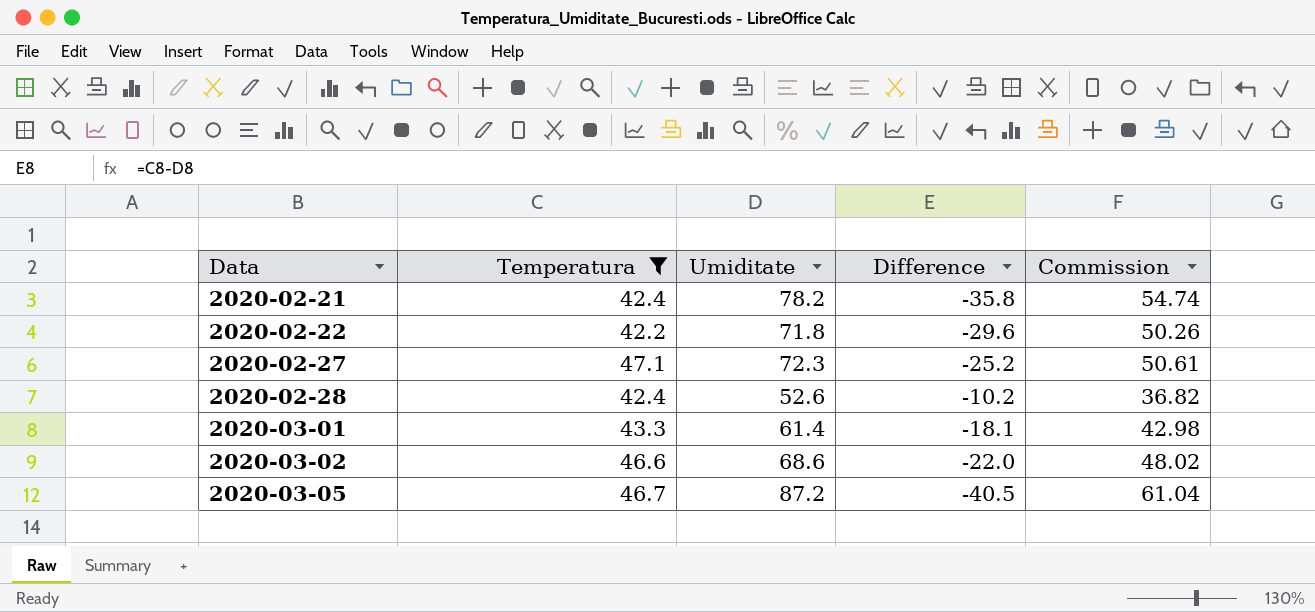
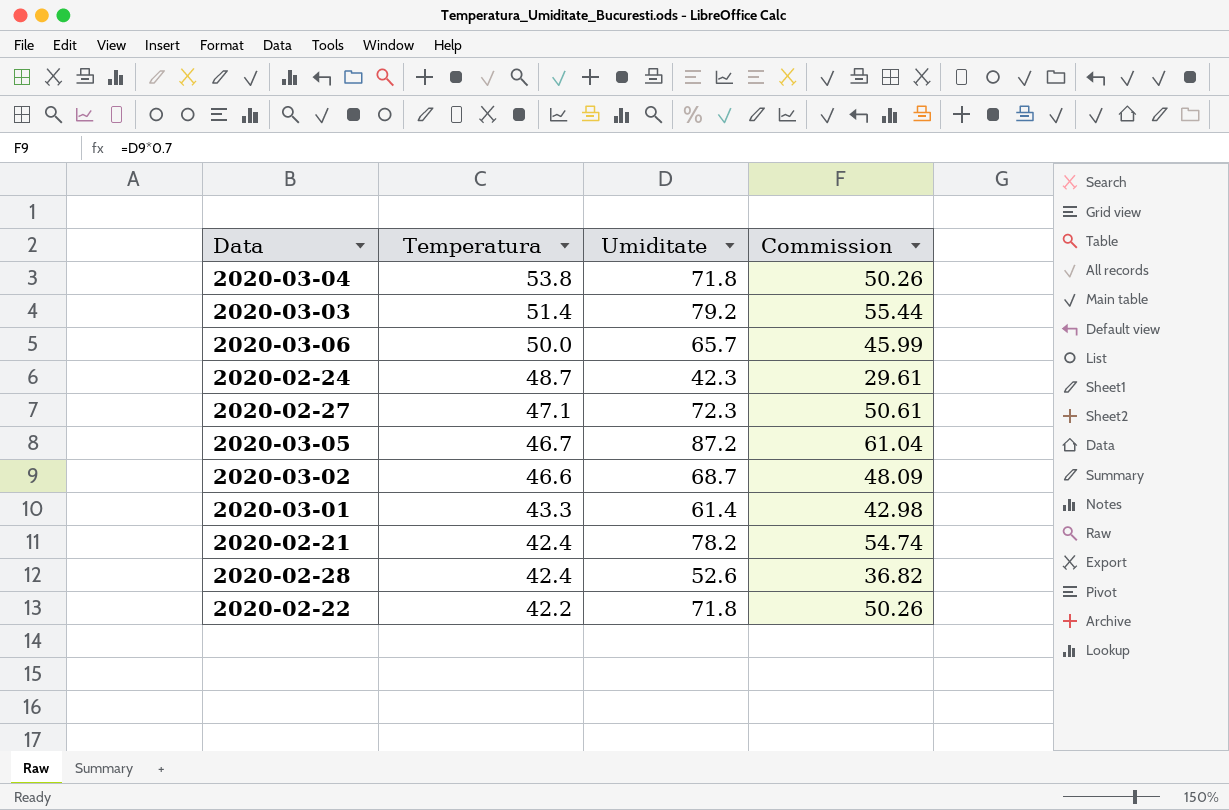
filter: Temperatura <= 47.1 -> none
row order: Data ascending -> Temperatura descending
column Difference | formula: [Temperatura] - [Umiditate] -> none
2020-03-02 | Umiditate: 68.6 -> 68.7
2020-03-02 | Commission: 48.02 -> 48.09

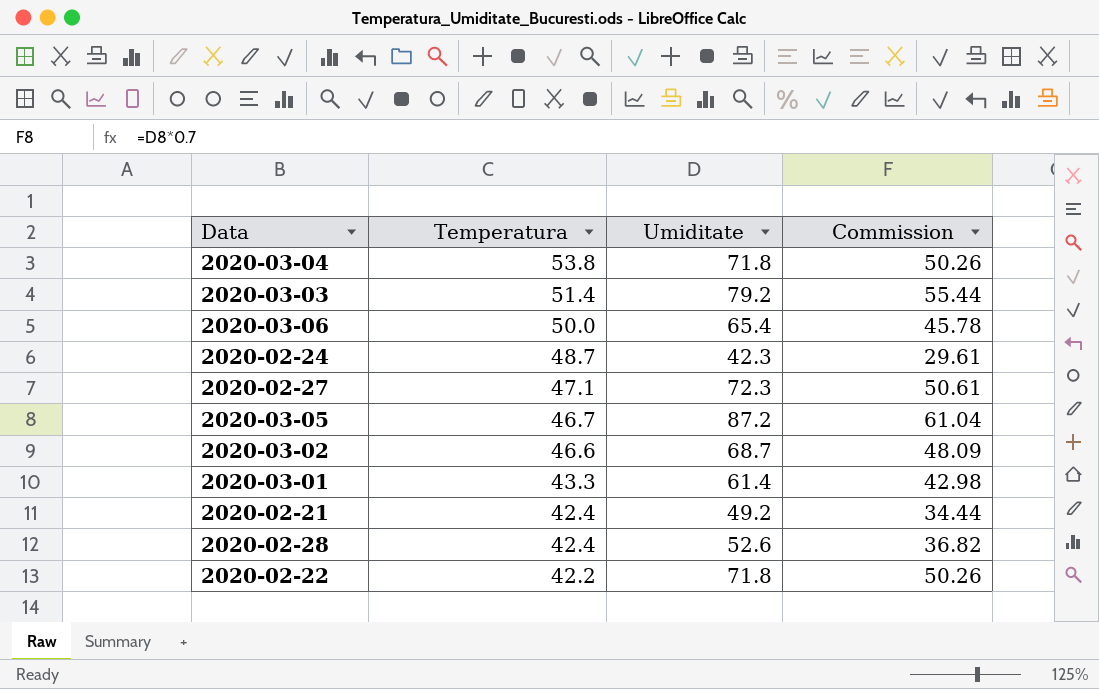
2020-03-06 | Umiditate: 65.7 -> 65.4
2020-03-06 | Commission: 45.99 -> 45.78
2020-02-21 | Umiditate: 78.2 -> 49.2
2020-02-21 | Commission: 54.74 -> 34.44

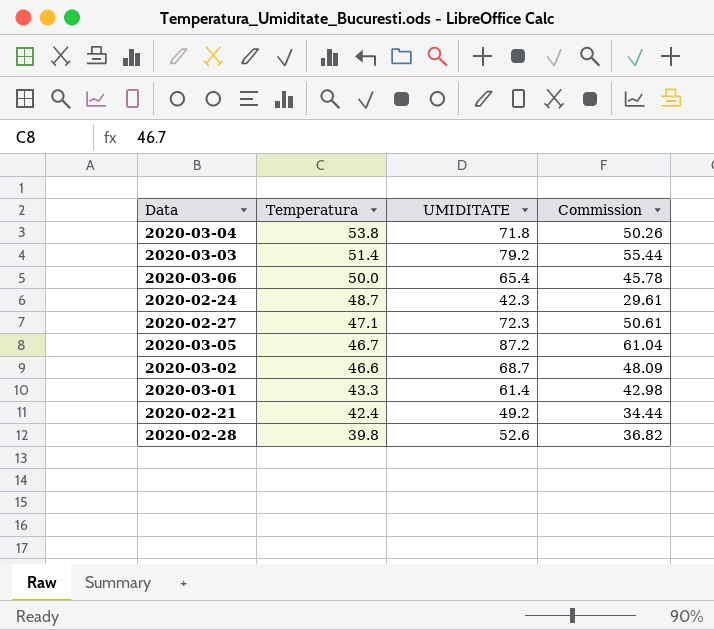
column name: Umiditate -> UMIDITATE
row 2020-02-22: 42.2 | 71.8 | 50.26 -> none
2020-02-28 | Temperatura: 42.4 -> 39.8

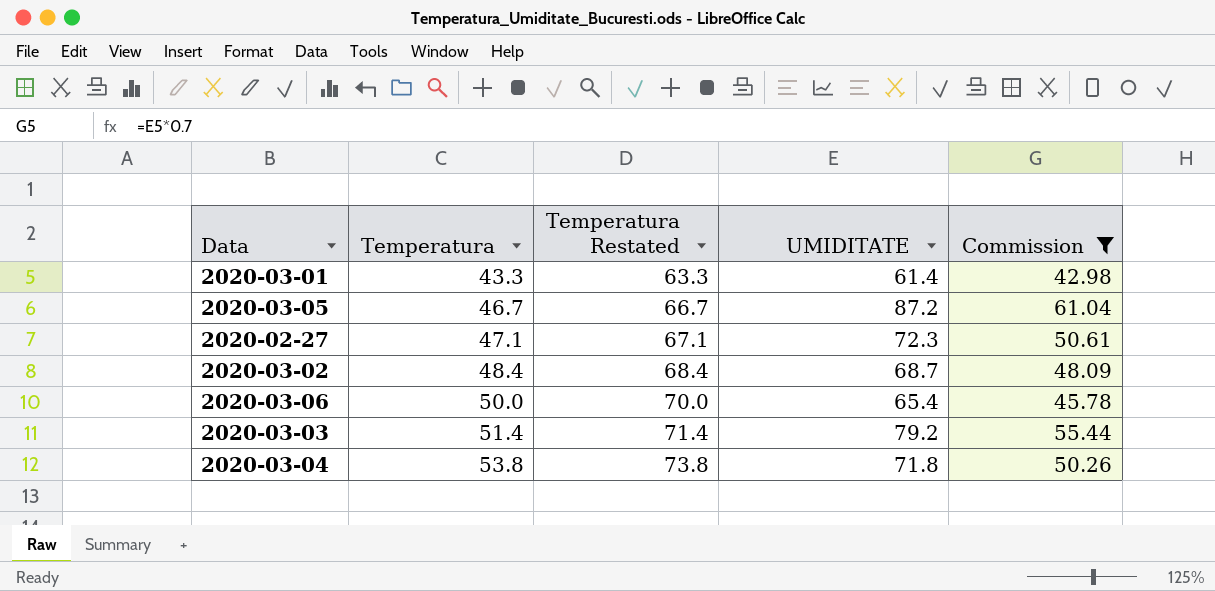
filter: none -> Commission >= 42.98
row order: Temperatura descending -> Temperatura ascending
column Temperatura Restated | formula: none -> [Temperatura] + 20
2020-03-02 | Temperatura: 46.6 -> 48.4

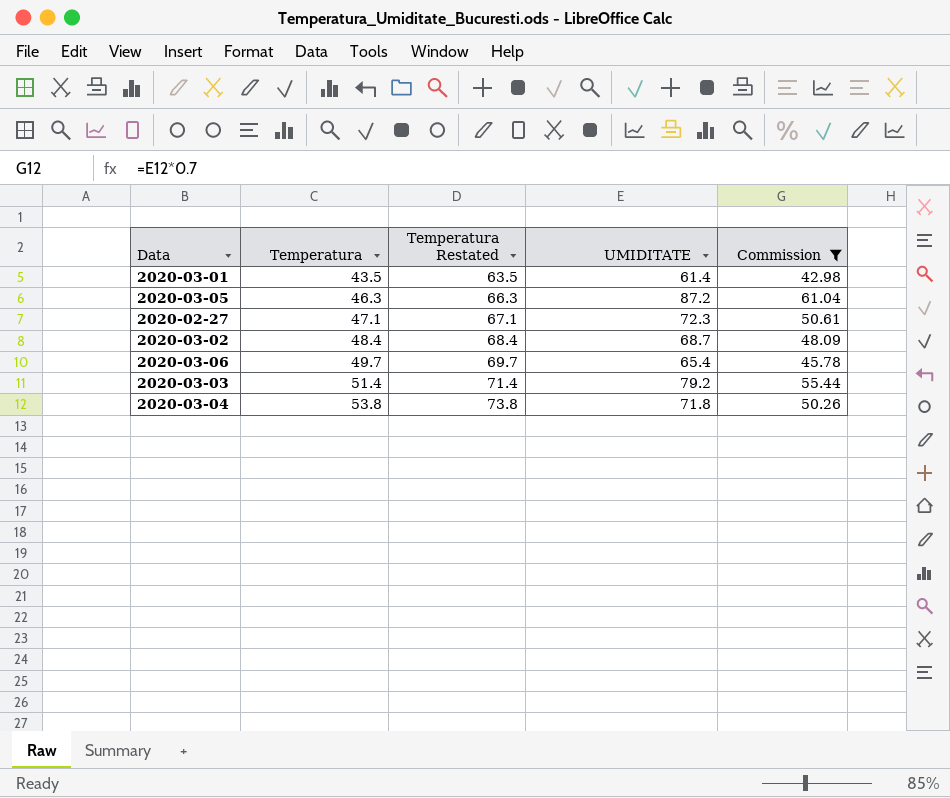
2020-03-01 | Temperatura: 43.3 -> 43.5
2020-03-01 | Temperatura Restated: 63.3 -> 63.5
2020-03-05 | Temperatura: 46.7 -> 46.3
2020-03-05 | Temperatura Restated: 66.7 -> 66.3
2020-03-06 | Temperatura: 50.0 -> 49.7
2020-03-06 | Temperatura Restated: 70.0 -> 69.7

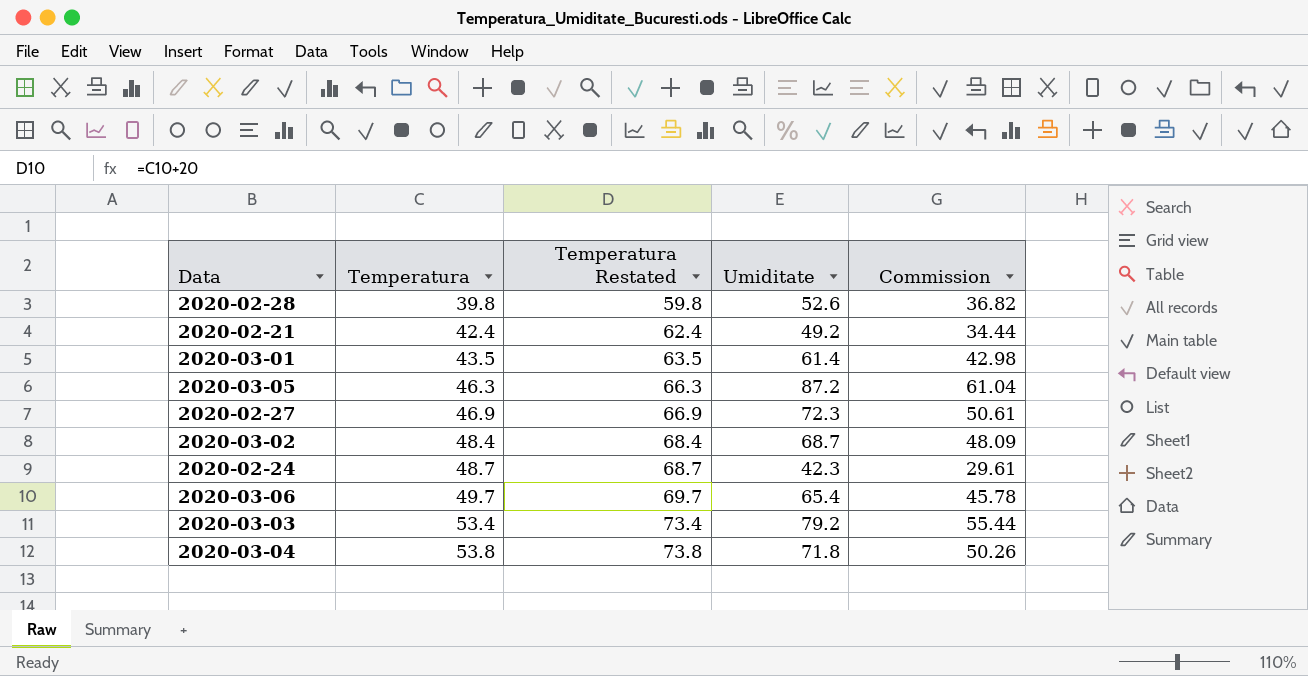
filter: Commission >= 42.98 -> none
column name: UMIDITATE -> Umiditate
2020-02-27 | Temperatura: 47.1 -> 46.9
2020-02-27 | Temperatura Restated: 67.1 -> 66.9
2020-03-03 | Temperatura: 51.4 -> 53.4
2020-03-03 | Temperatura Restated: 71.4 -> 73.4

